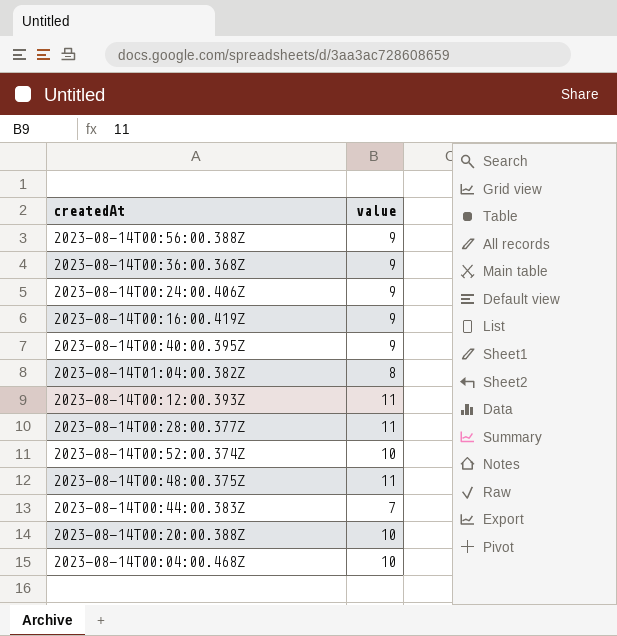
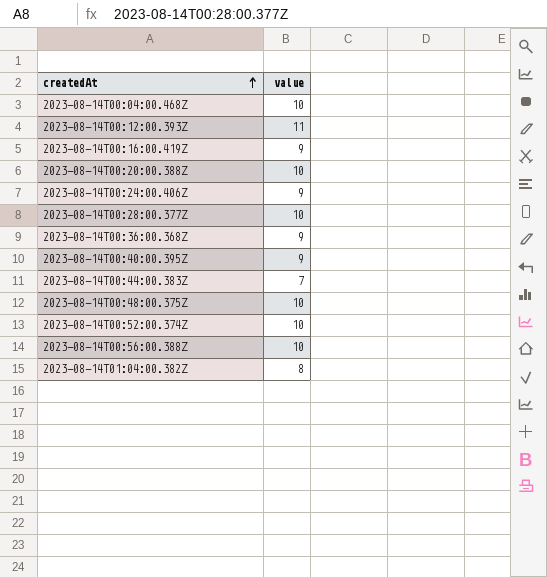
row order: none -> createdAt ascending
2023-08-14T00:28:00.377Z | value: 11 -> 10
2023-08-14T00:48:00.375Z | value: 11 -> 10
2023-08-14T00:56:00.388Z | value: 9 -> 10

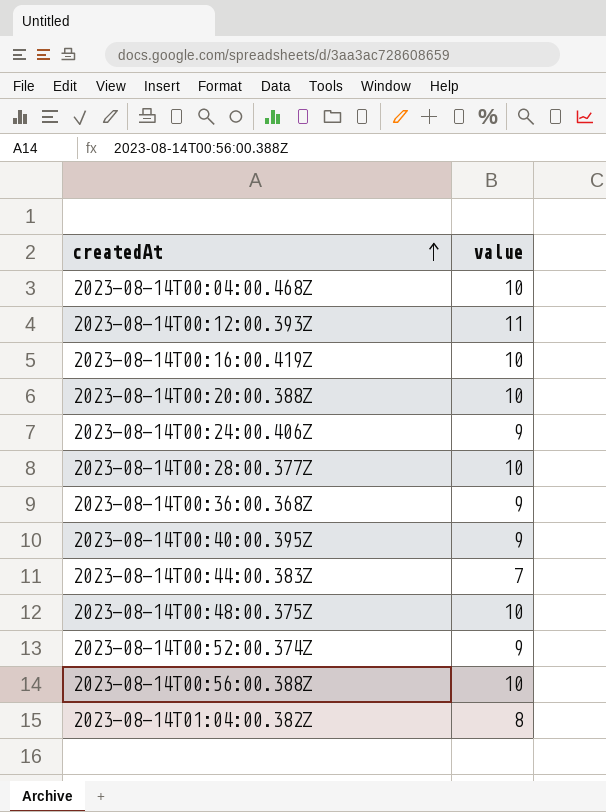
2023-08-14T00:16:00.419Z | value: 9 -> 10
2023-08-14T00:52:00.374Z | value: 10 -> 9

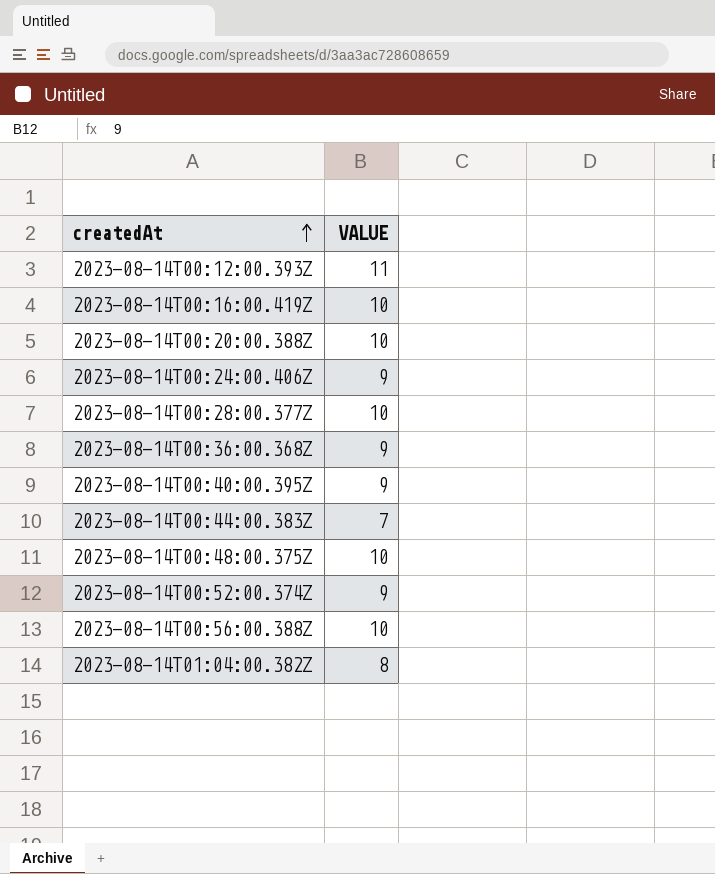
column name: value -> VALUE
row 2023-08-14T00:04:00.468Z: 10 -> none

